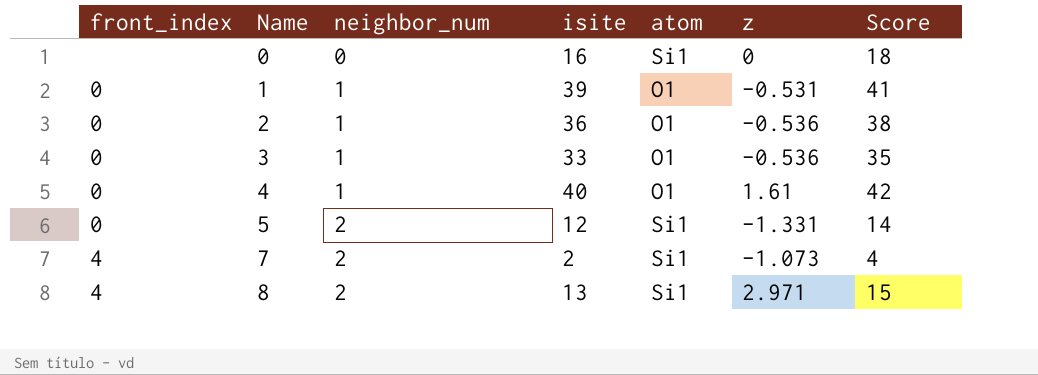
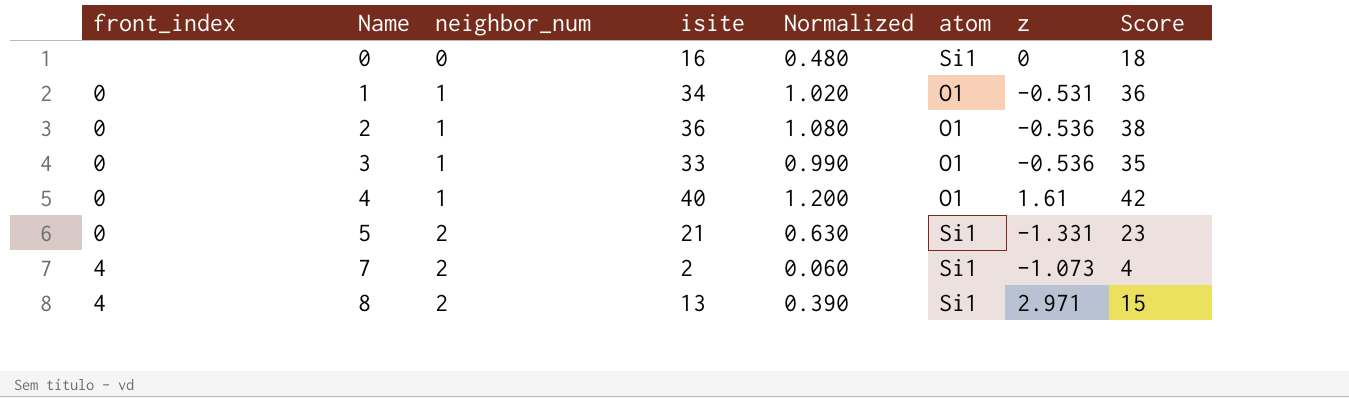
column Normalized | formula: none -> [isite] * 0.03
1 | isite: 39 -> 34
1 | Score: 41 -> 36
5 | isite: 12 -> 21
5 | Score: 14 -> 23

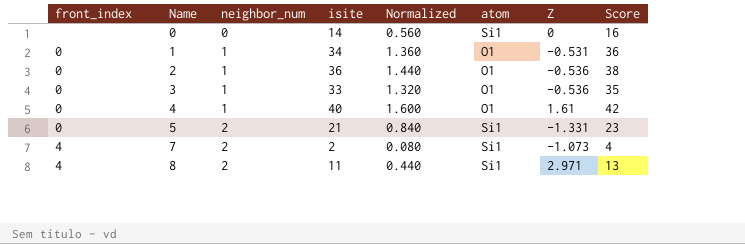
column Normalized | formula: [isite] * 0.03 -> [isite] * 0.04
column name: z -> Z
0 | isite: 16 -> 14
0 | Score: 18 -> 16
8 | isite: 13 -> 11
8 | Score: 15 -> 13

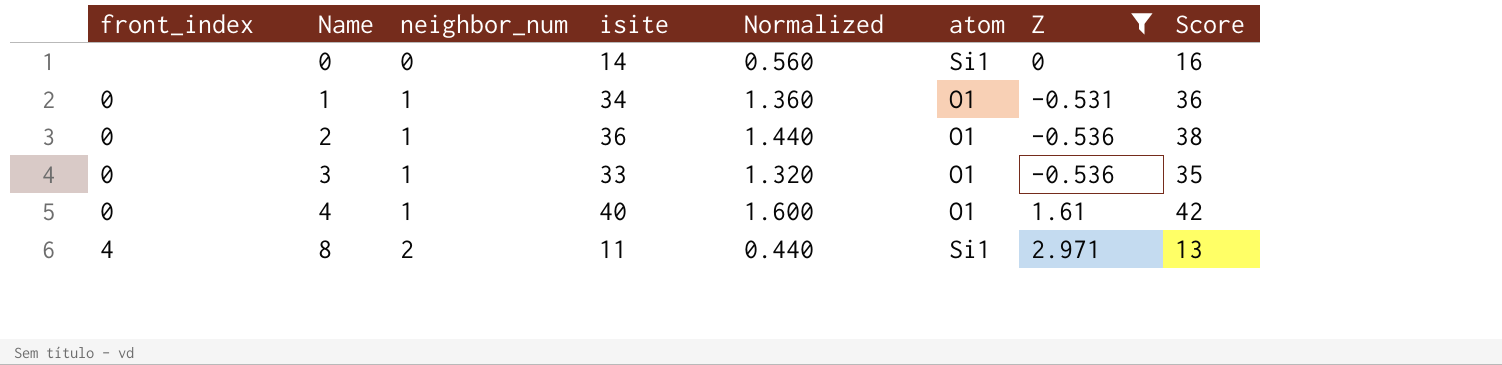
filter: none -> Z >= -0.536

